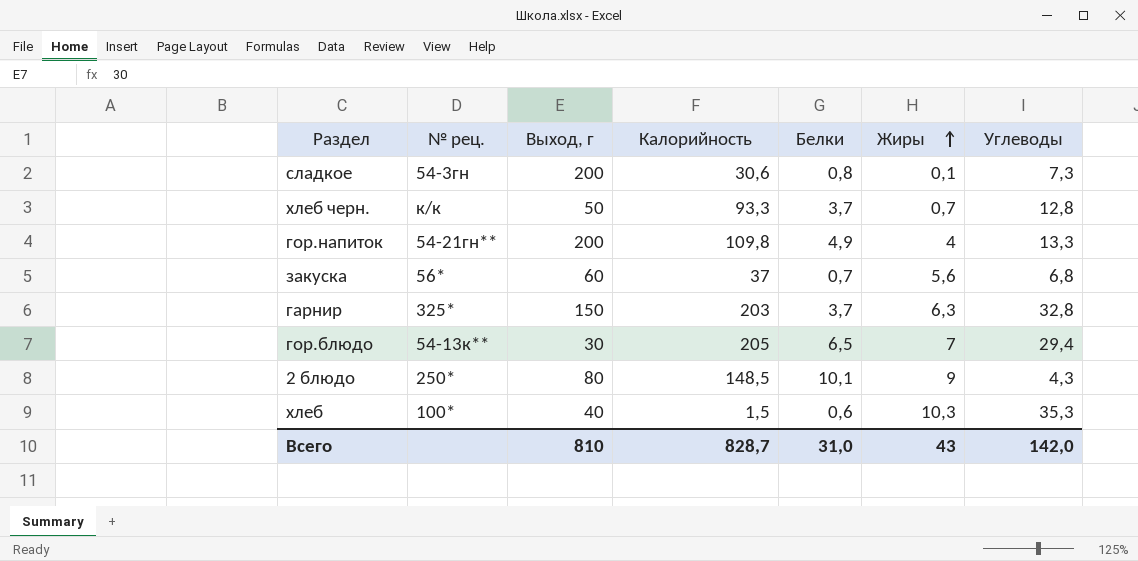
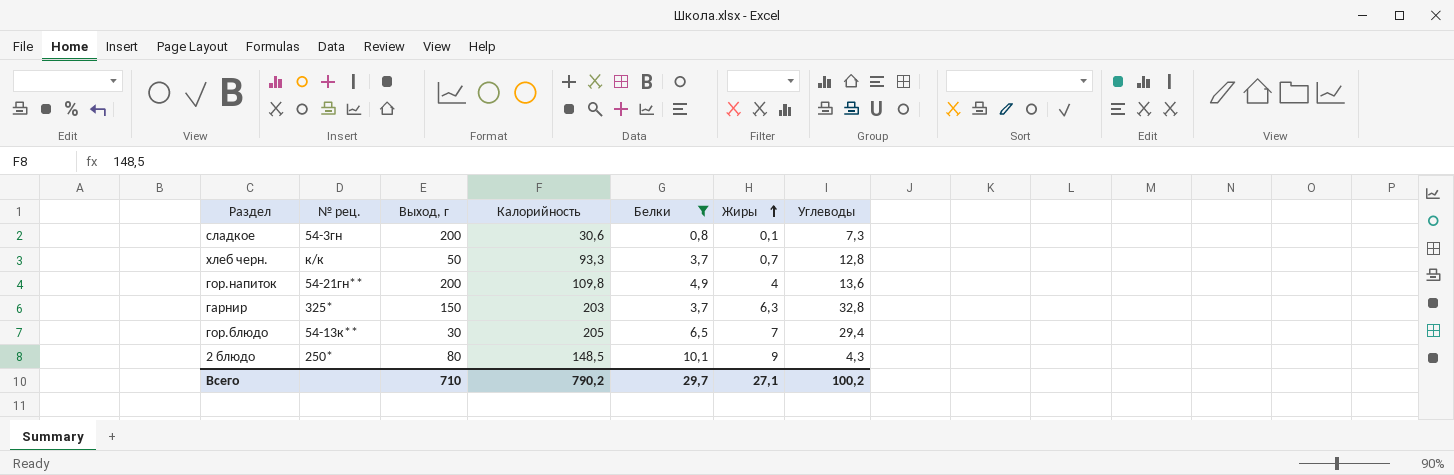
filter: none -> Белки >= 0,8
гор.напиток | Углеводы: 13,3 -> 13,6
Всего | Выход, г: 810 -> 710
Всего | Калорийность: 828,7 -> 790,2
Всего | Белки: 31,0 -> 29,7
Всего | Жиры: 43 -> 27,1
Всего | Углеводы: 142,0 -> 100,2

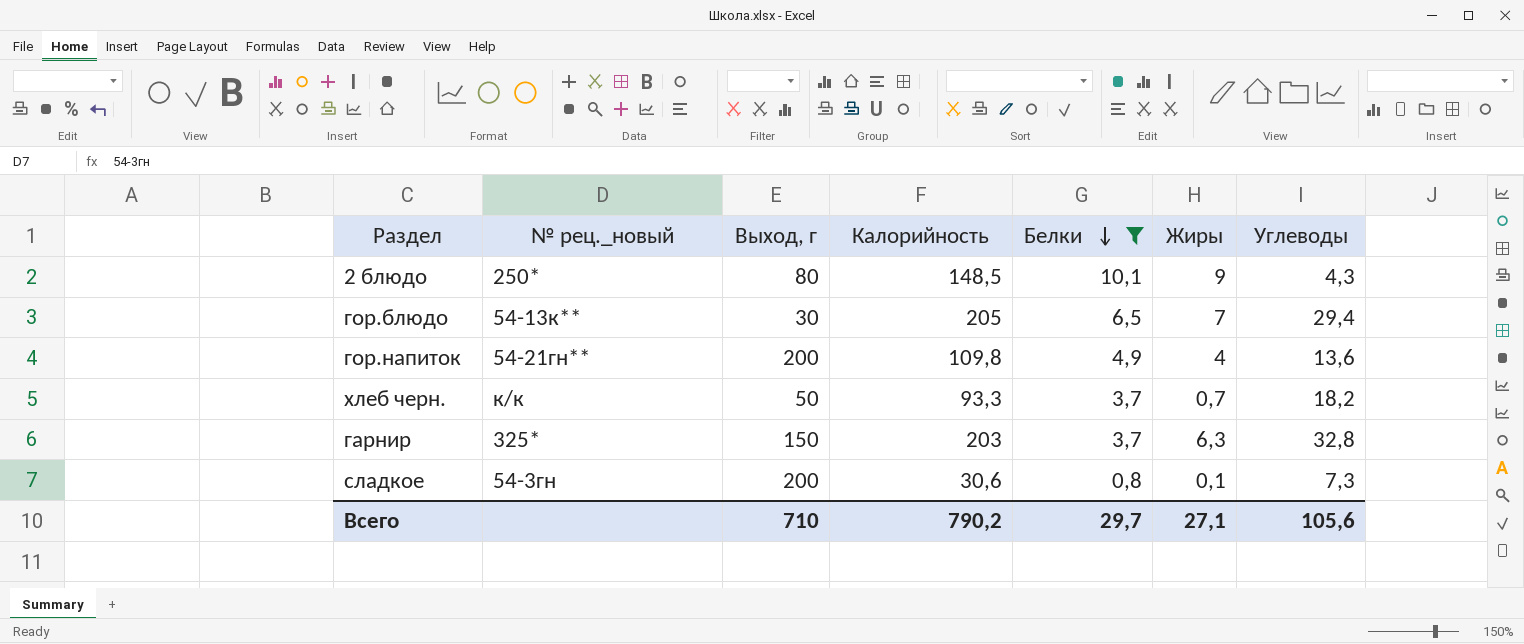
row order: Жиры ascending -> Белки descending
column name: № рец. -> № рец._новый
хлеб черн. | Углеводы: 12,8 -> 18,2
Всего | Углеводы: 100,2 -> 105,6

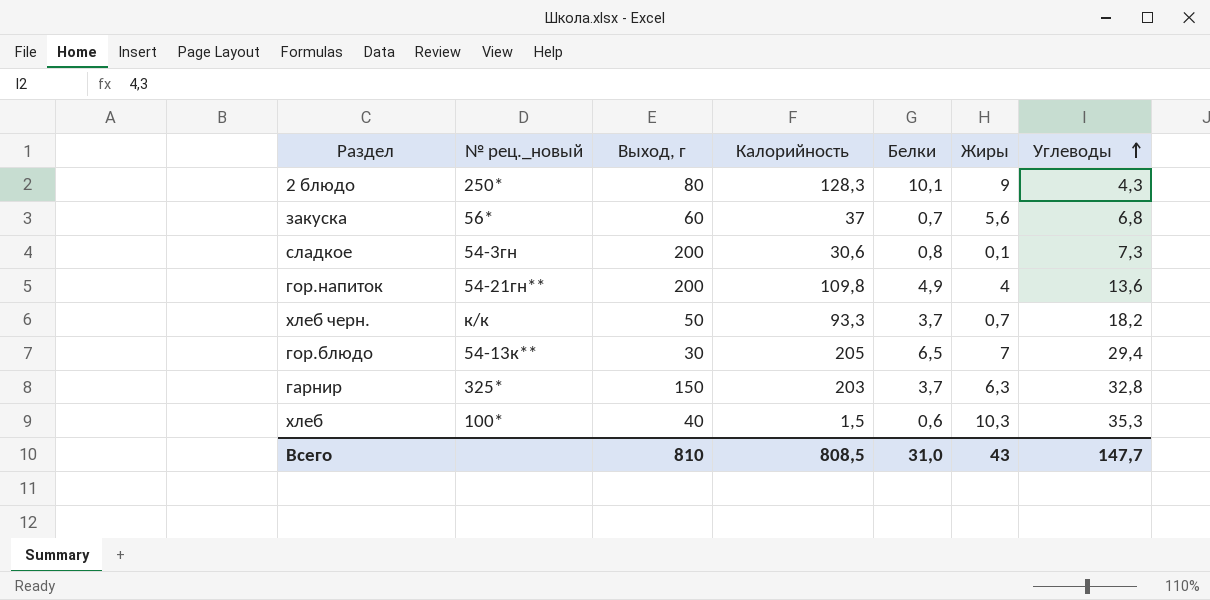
filter: Белки >= 0,8 -> none
row order: Белки descending -> Углеводы ascending
2 блюдо | Калорийность: 148,5 -> 128,3
Всего | Выход, г: 710 -> 810
Всего | Калорийность: 790,2 -> 808,5
Всего | Белки: 29,7 -> 31,0
Всего | Жиры: 27,1 -> 43
Всего | Углеводы: 105,6 -> 147,7

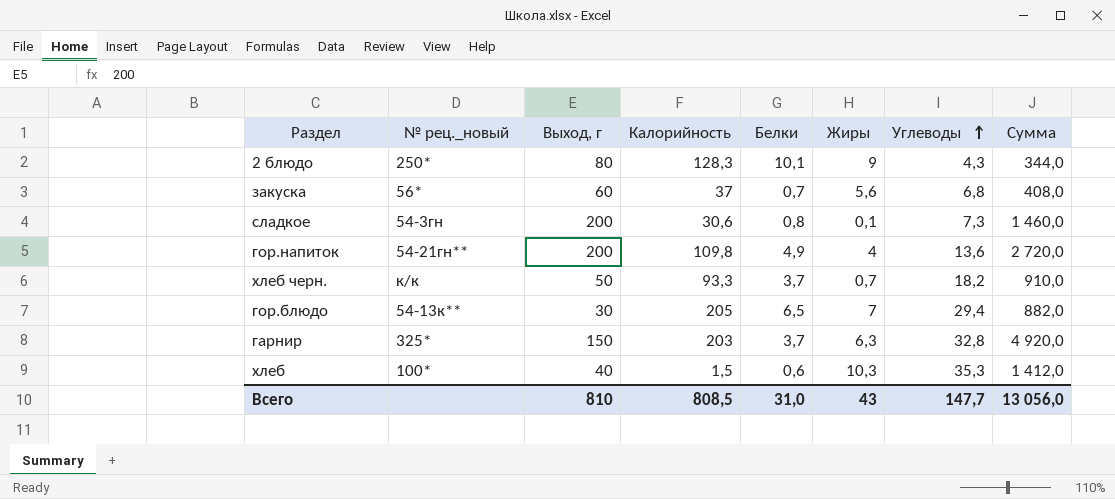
column Сумма | formula: none -> [Выход, г] * [Углеводы]

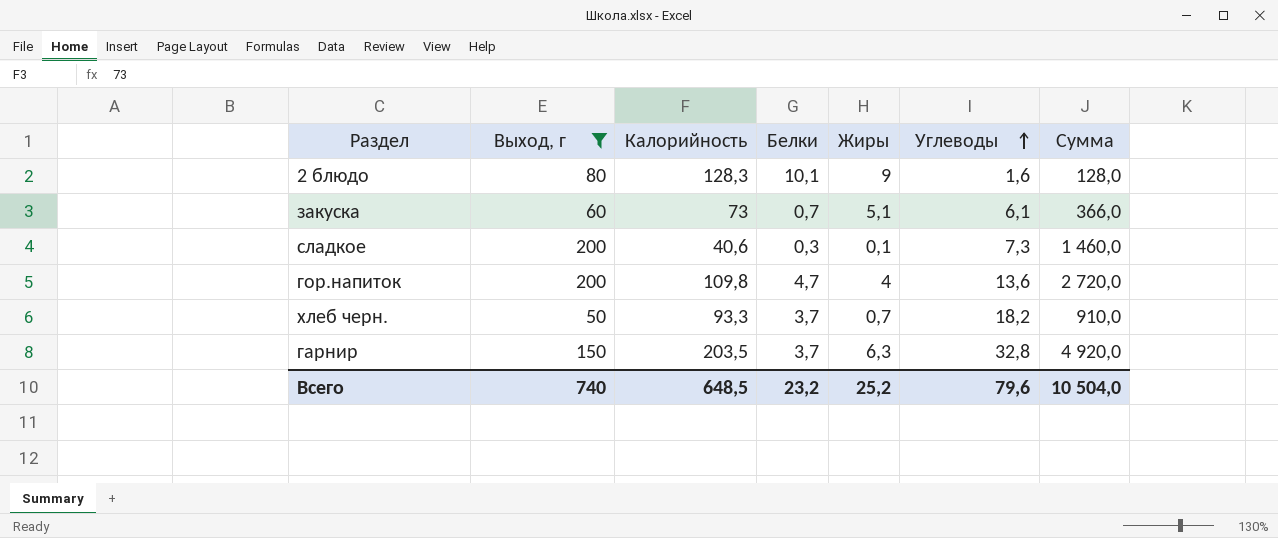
filter: none -> Выход, г >= 50
column № рец._новый | position: 2 -> none
2 блюдо | Углеводы: 4,3 -> 1,6
2 блюдо | Сумма: 344,0 -> 128,0
закуска | Калорийность: 37 -> 73
закуска | Жиры: 5,6 -> 5,1
закуска | Углеводы: 6,8 -> 6,1
закуска | Сумма: 408,0 -> 366,0
сладкое | Калорийность: 30,6 -> 40,6
сладкое | Белки: 0,8 -> 0,3
гор.напиток | Белки: 4,9 -> 4,7
гарнир | Калорийность: 203 -> 203,5
Всего | Выход, г: 810 -> 740
Всего | Калорийность: 808,5 -> 648,5
Всего | Белки: 31,0 -> 23,2
Всего | Жиры: 43 -> 25,2
Всего | Углеводы: 147,7 -> 79,6
Всего | Сумма: 13 056,0 -> 10 504,0

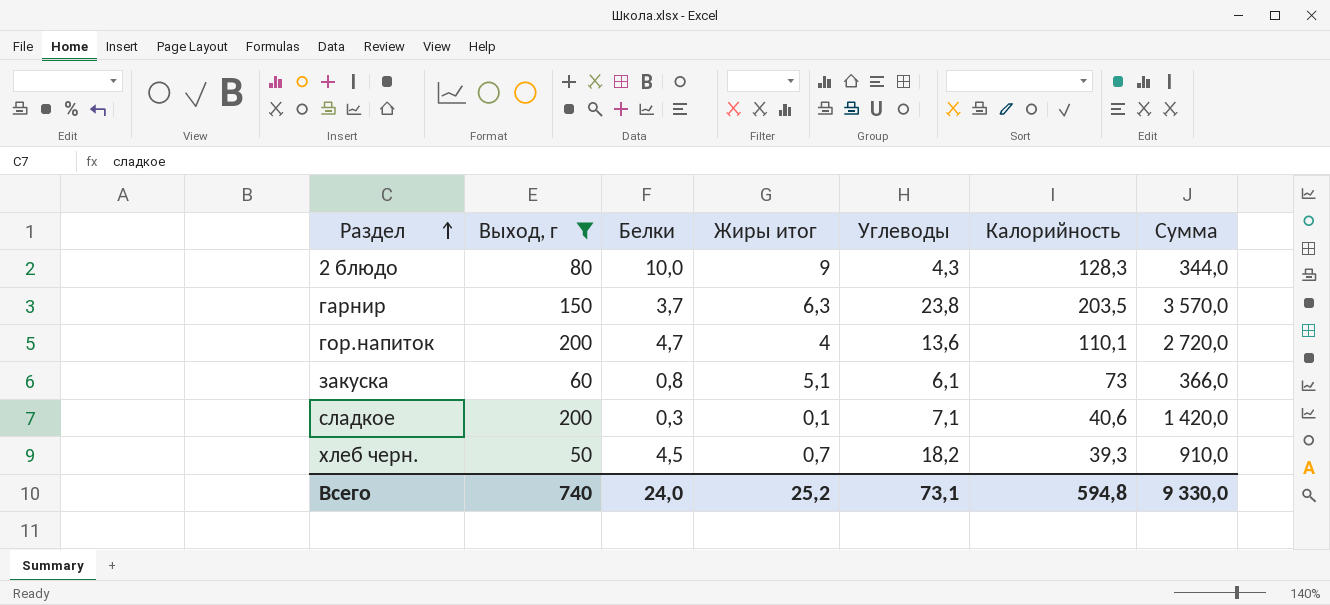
row order: Углеводы ascending -> Раздел ascending
column name: Жиры -> Жиры итог
column Калорийность | position: 3 -> 6
2 блюдо | Белки: 10,1 -> 10,0
2 блюдо | Углеводы: 1,6 -> 4,3
2 блюдо | Сумма: 128,0 -> 344,0
гарнир | Углеводы: 32,8 -> 23,8
гарнир | Сумма: 4 920,0 -> 3 570,0
гор.напиток | Калорийность: 109,8 -> 110,1
закуска | Белки: 0,7 -> 0,8
сладкое | Углеводы: 7,3 -> 7,1
сладкое | Сумма: 1 460,0 -> 1 420,0
хлеб черн. | Белки: 3,7 -> 4,5
хлеб черн. | Калорийность: 93,3 -> 39,3
Всего | Белки: 23,2 -> 24,0
Всего | Углеводы: 79,6 -> 73,1
Всего | Калорийность: 648,5 -> 594,8
Всего | Сумма: 10 504,0 -> 9 330,0

